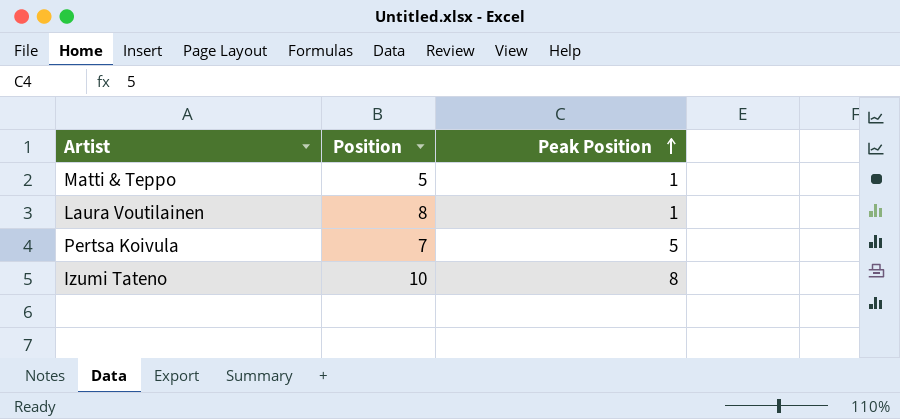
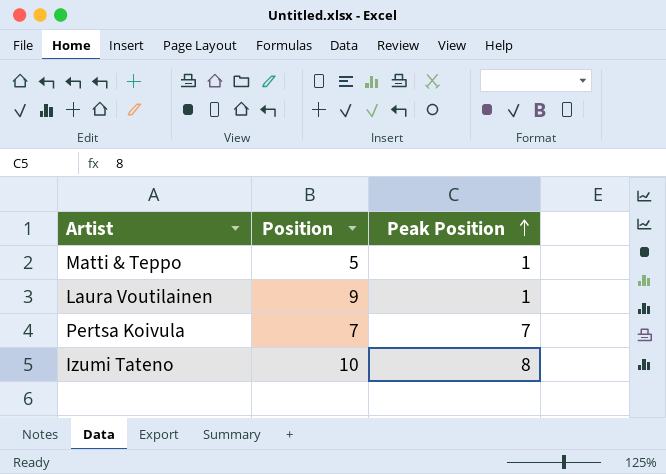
Laura Voutilainen | Position: 8 -> 9
Pertsa Koivula | Peak Position: 5 -> 7

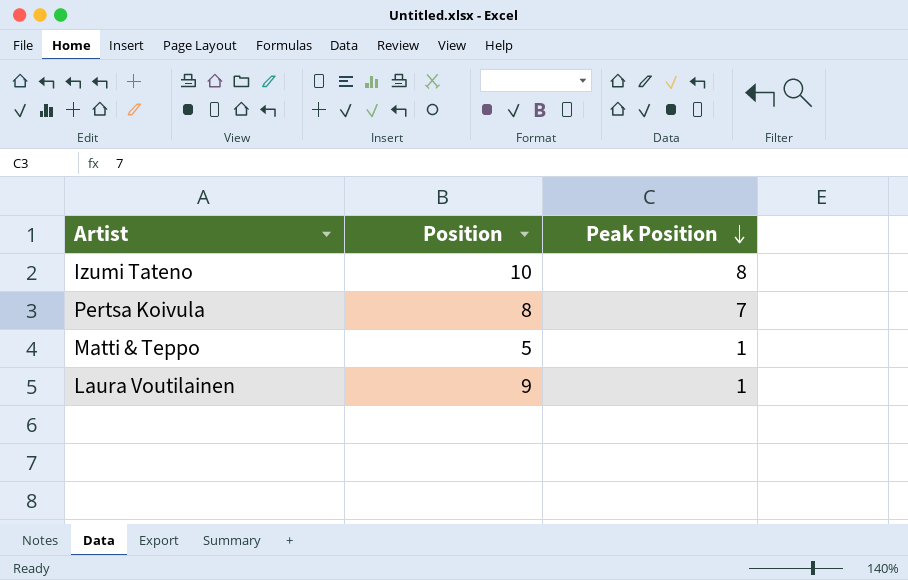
row order: Peak Position ascending -> Peak Position descending
Pertsa Koivula | Position: 7 -> 8

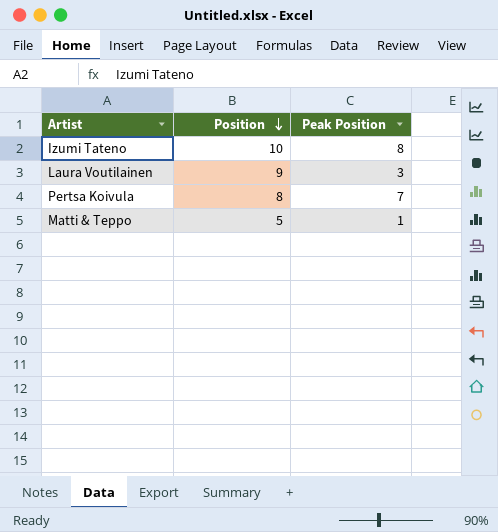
row order: Peak Position descending -> Position descending
Laura Voutilainen | Peak Position: 1 -> 3

